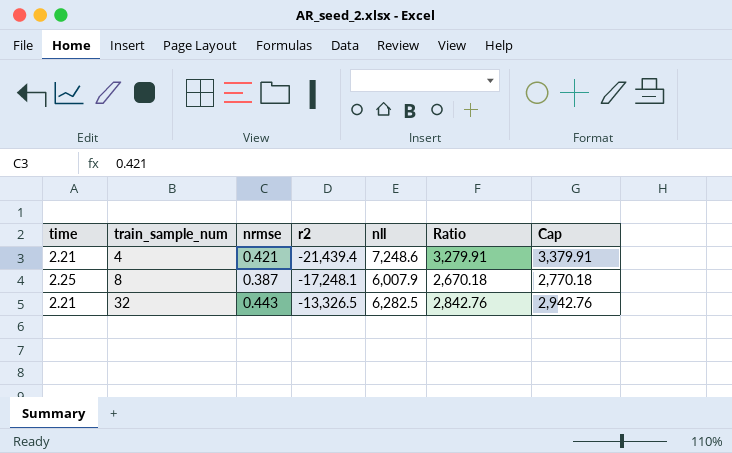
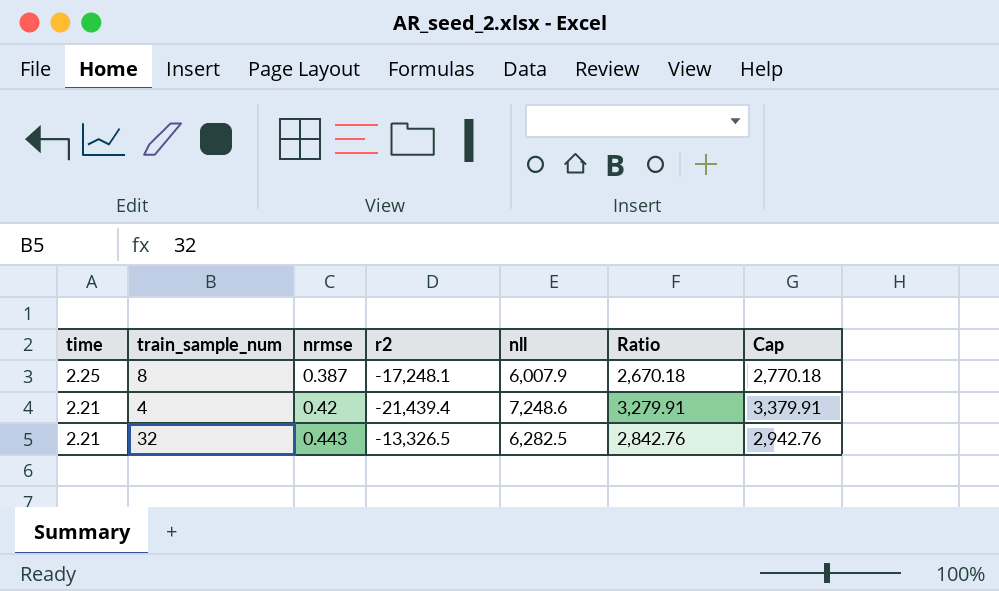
row order: train_sample_num ascending -> time descending
4 | nrmse: 0.421 -> 0.42

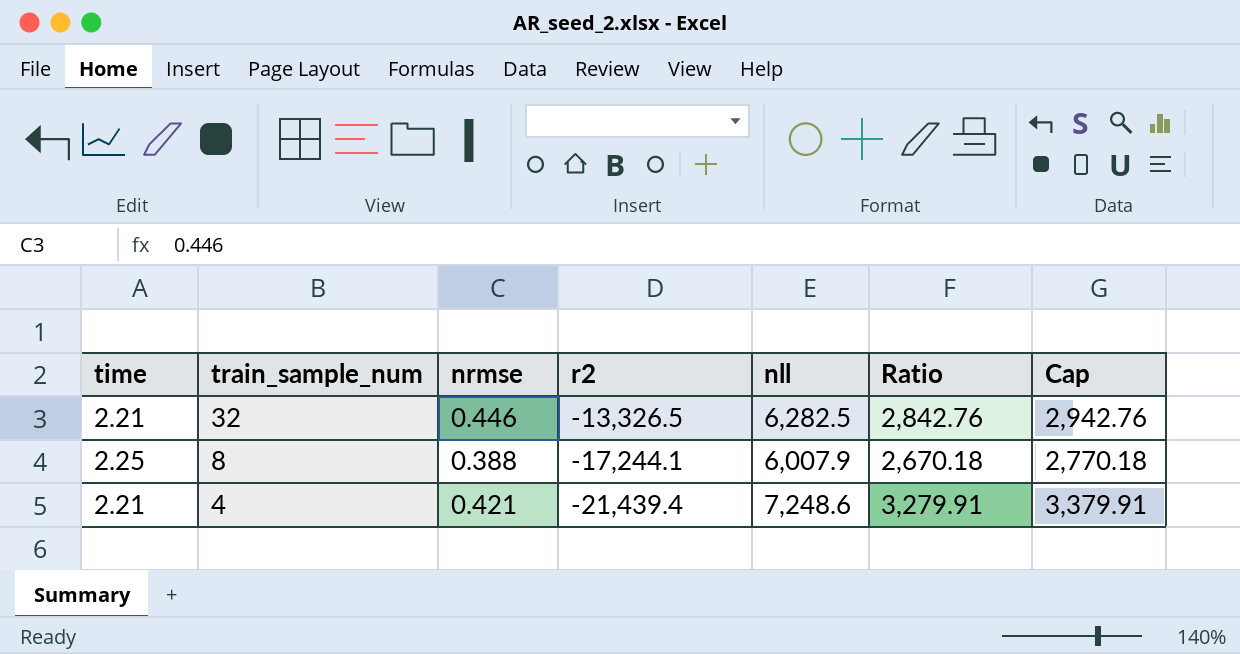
row order: time descending -> train_sample_num descending
32 | nrmse: 0.443 -> 0.446
8 | nrmse: 0.387 -> 0.388
8 | r2: -17,248.1 -> -17,244.1
4 | nrmse: 0.42 -> 0.421

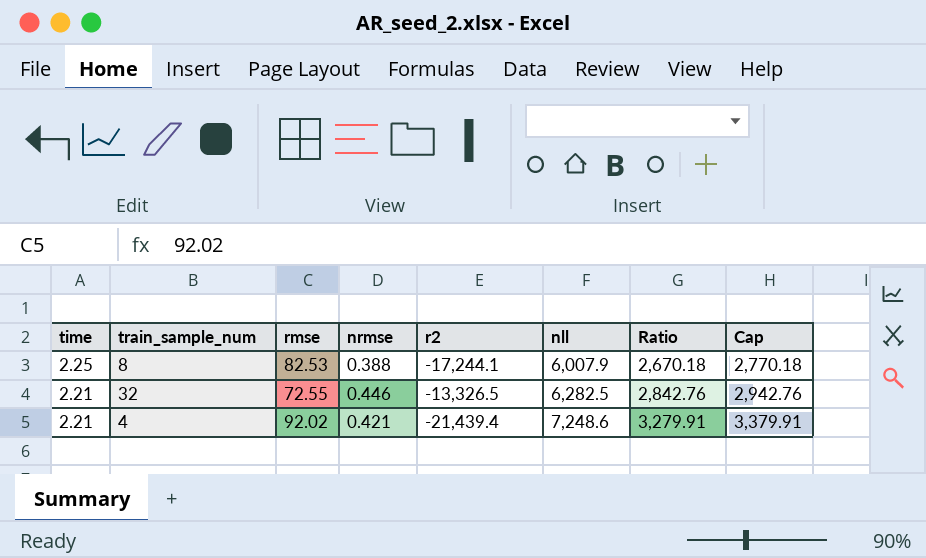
row order: train_sample_num descending -> time descending
column rmse | position: none -> 3

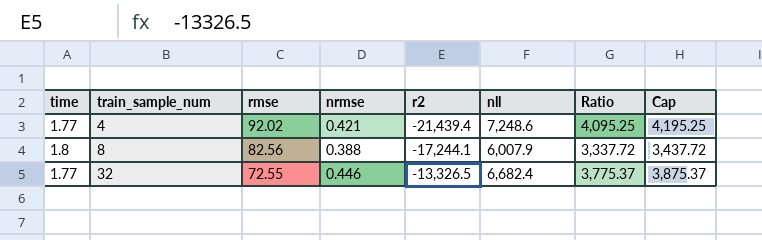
row order: time descending -> train_sample_num ascending
4 | time: 2.21 -> 1.77
4 | Ratio: 3,279.91 -> 4,095.25
4 | Cap: 3,379.91 -> 4,195.25
8 | time: 2.25 -> 1.8
8 | rmse: 82.53 -> 82.56
8 | Ratio: 2,670.18 -> 3,337.72
8 | Cap: 2,770.18 -> 3,437.72
32 | time: 2.21 -> 1.77
32 | nll: 6,282.5 -> 6,682.4
32 | Ratio: 2,842.76 -> 3,775.37
32 | Cap: 2,942.76 -> 3,875.37

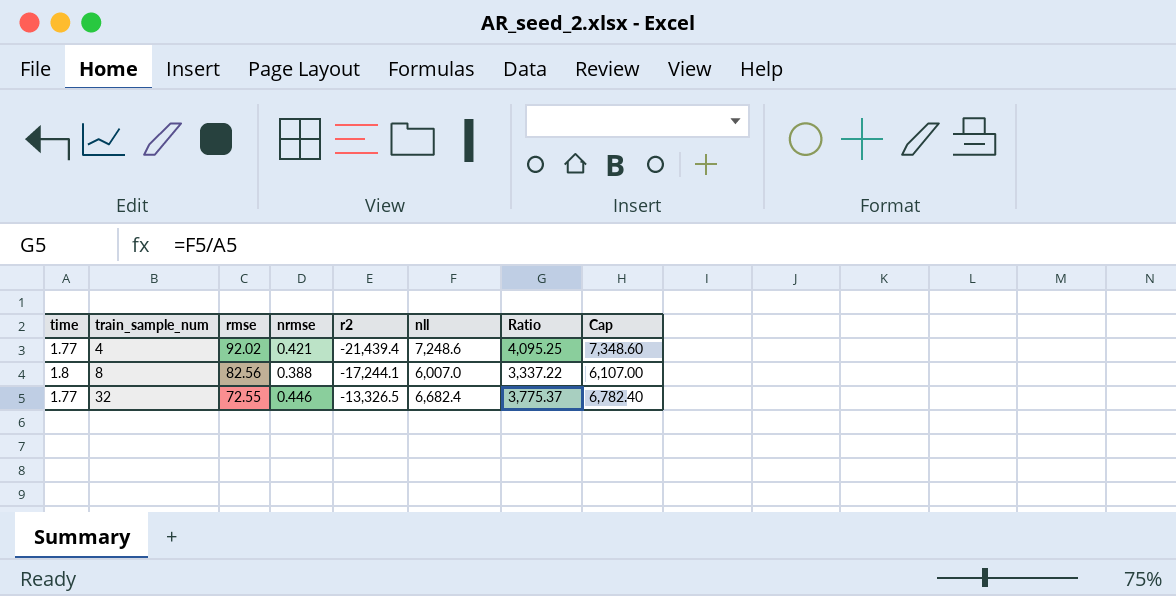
column Cap | formula: [Ratio] + 100 -> [nll] + 100
8 | nll: 6,007.9 -> 6,007.0
8 | Ratio: 3,337.72 -> 3,337.22

